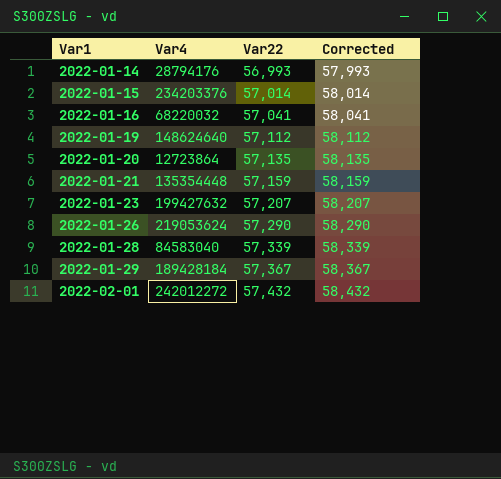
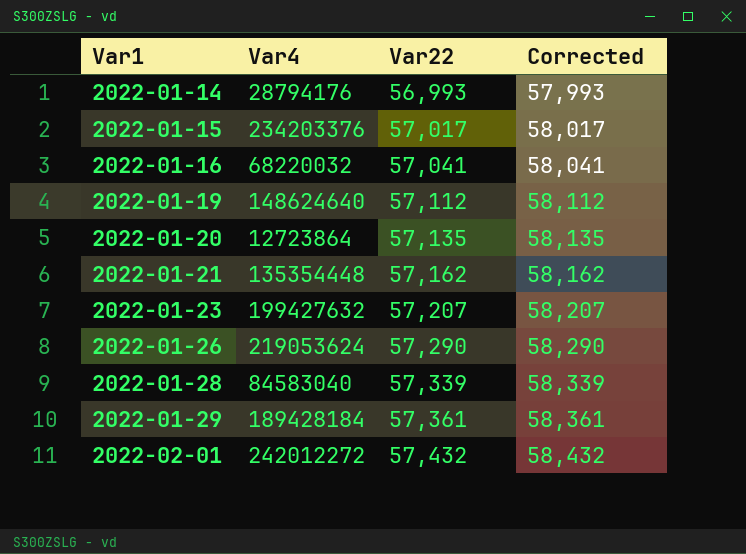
2022-01-15 | Var22: 57,014 -> 57,017
2022-01-15 | Corrected: 58,014 -> 58,017
2022-01-21 | Var22: 57,159 -> 57,162
2022-01-21 | Corrected: 58,159 -> 58,162
2022-01-29 | Var22: 57,367 -> 57,361
2022-01-29 | Corrected: 58,367 -> 58,361

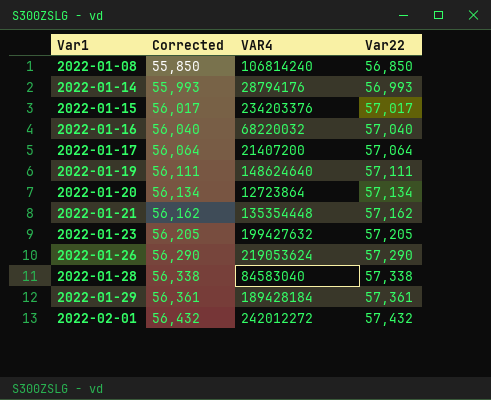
column Corrected | formula: [Var22] + 1000 -> [Var22] - 1000
column Corrected | position: 4 -> 2
column name: Var4 -> VAR4
row 2022-01-08: none -> 55,850 | 106814240 | 56,850
2022-01-16 | Var22: 57,041 -> 57,040
row 2022-01-17: none -> 56,064 | 21407200 | 57,064
2022-01-19 | Var22: 57,112 -> 57,111
2022-01-20 | Var22: 57,135 -> 57,134
2022-01-23 | Var22: 57,207 -> 57,205
2022-01-28 | Var22: 57,339 -> 57,338

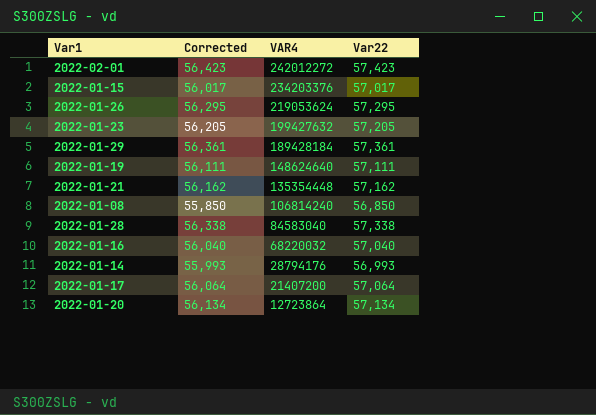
row order: Var1 ascending -> VAR4 descending
2022-02-01 | Corrected: 56,432 -> 56,423
2022-02-01 | Var22: 57,432 -> 57,423
2022-01-26 | Corrected: 56,290 -> 56,295
2022-01-26 | Var22: 57,290 -> 57,295

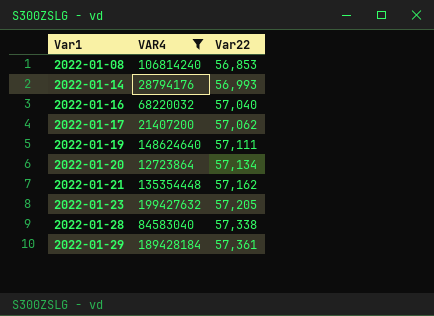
filter: none -> VAR4 <= 199427632
row order: VAR4 descending -> Var1 ascending
column Corrected | formula: [Var22] - 1000 -> none
2022-01-08 | Var22: 56,850 -> 56,853
2022-01-17 | Var22: 57,064 -> 57,062

